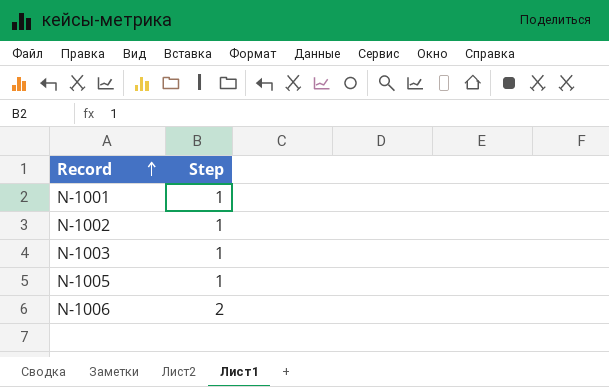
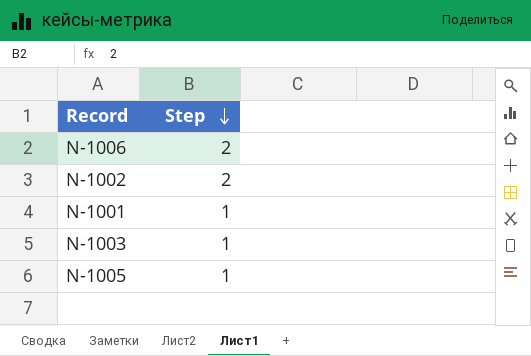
row order: Record ascending -> Step descending
N-1002 | Step: 1 -> 2

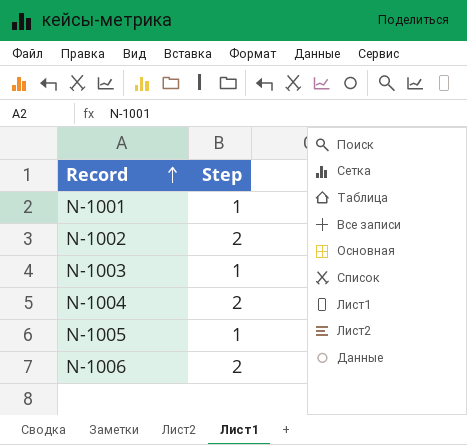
row order: Step descending -> Record ascending
row N-1004: none -> 2

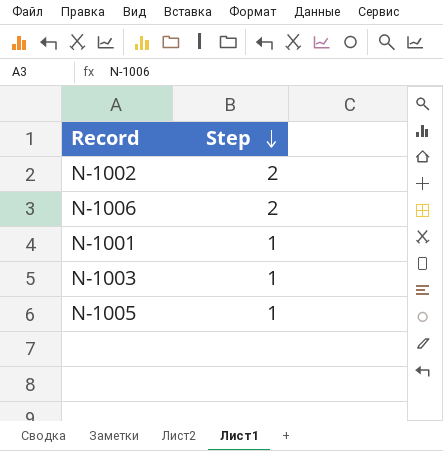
row order: Record ascending -> Step descending
row N-1004: 2 -> none

